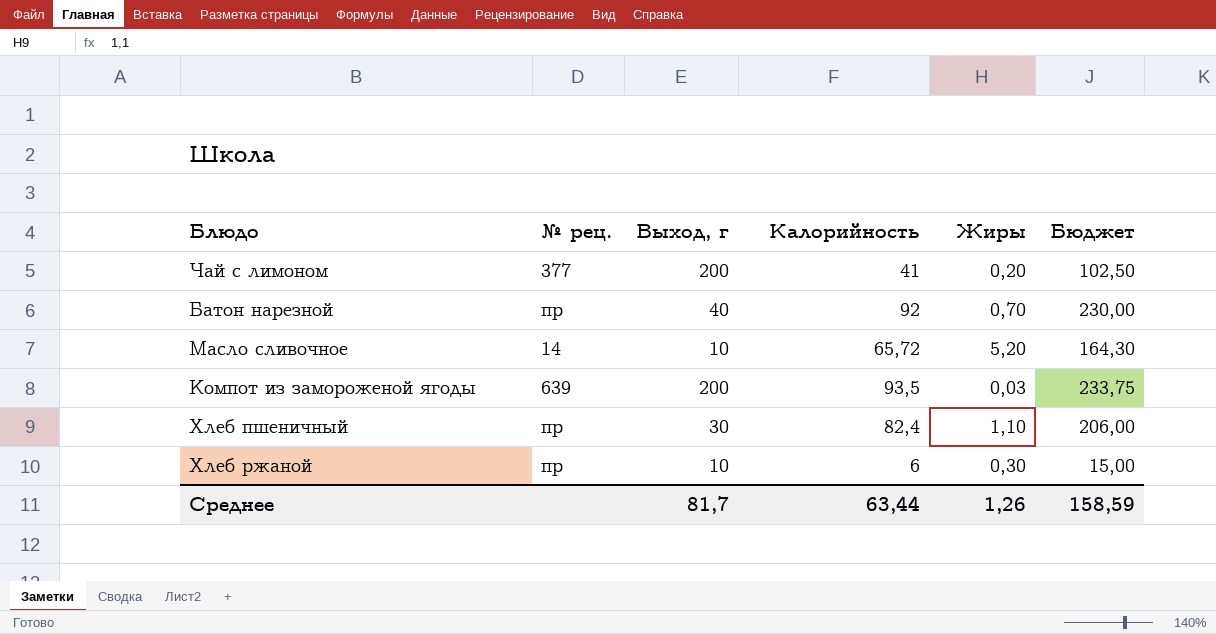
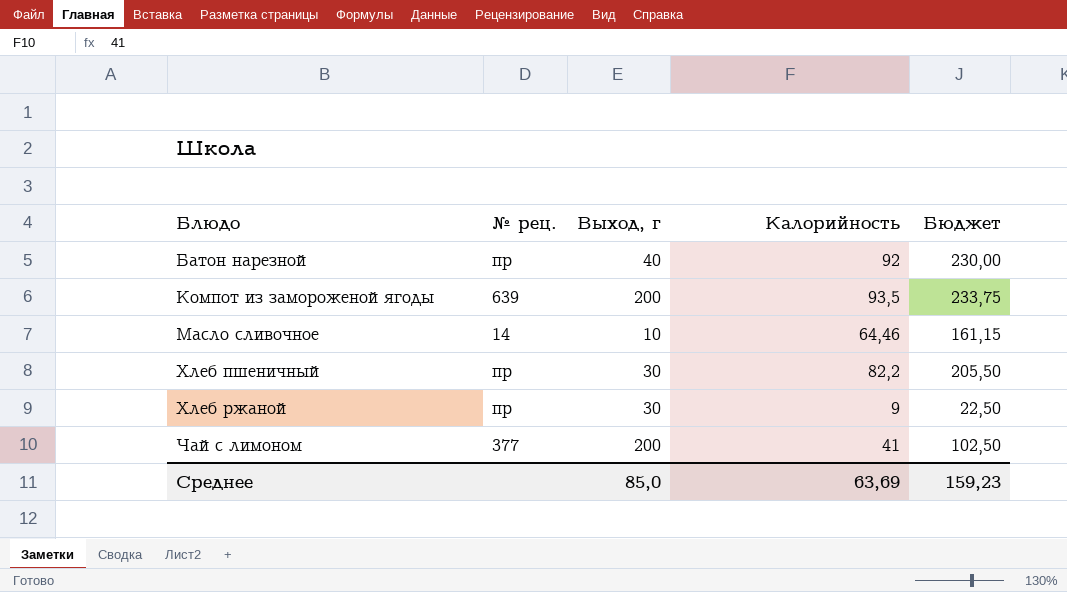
row order: none -> Блюдо ascending
column Жиры | position: 5 -> none
Масло сливочное | Калорийность: 65,72 -> 64,46
Масло сливочное | Бюджет: 164,30 -> 161,15
Хлеб пшеничный | Калорийность: 82,4 -> 82,2
Хлеб пшеничный | Бюджет: 206,00 -> 205,50
Хлеб ржаной | Выход, г: 10 -> 30
Хлеб ржаной | Калорийность: 6 -> 9
Хлеб ржаной | Бюджет: 15,00 -> 22,50
Среднее | Выход, г: 81,7 -> 85,0
Среднее | Калорийность: 63,44 -> 63,69
Среднее | Бюджет: 158,59 -> 159,23

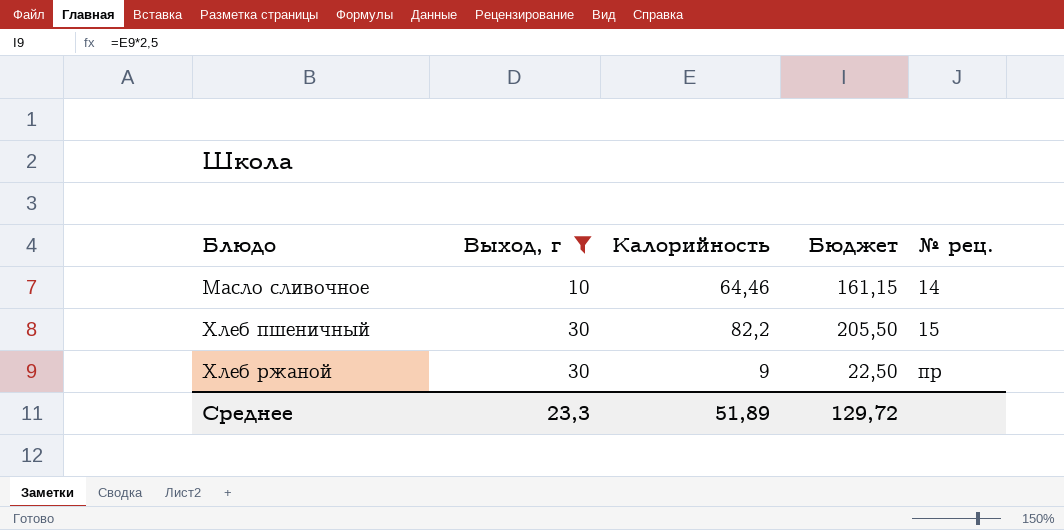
filter: none -> Выход, г <= 30
column № рец. | position: 2 -> 5
Хлеб пшеничный | № рец.: пр -> 15
Среднее | Выход, г: 85,0 -> 23,3
Среднее | Калорийность: 63,69 -> 51,89
Среднее | Бюджет: 159,23 -> 129,72

